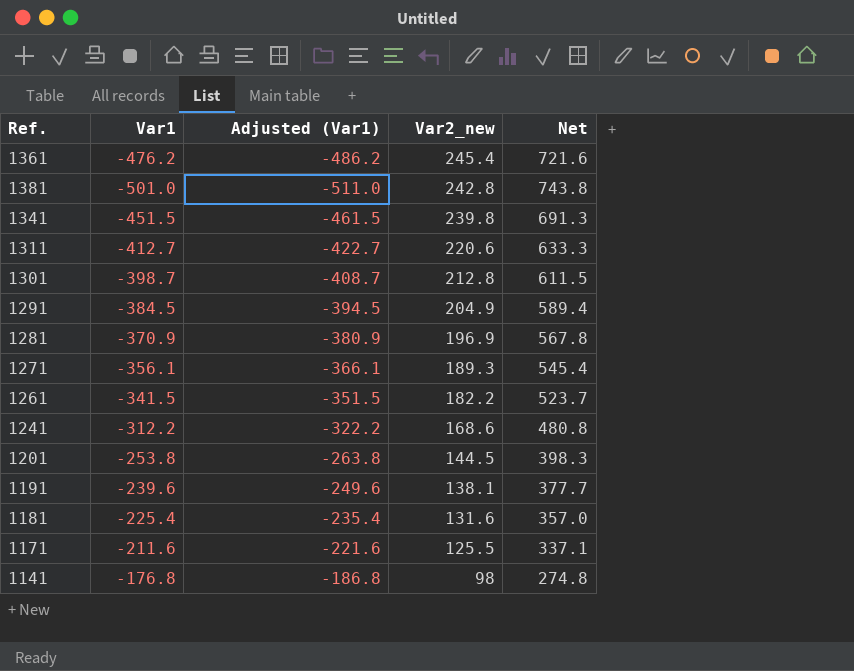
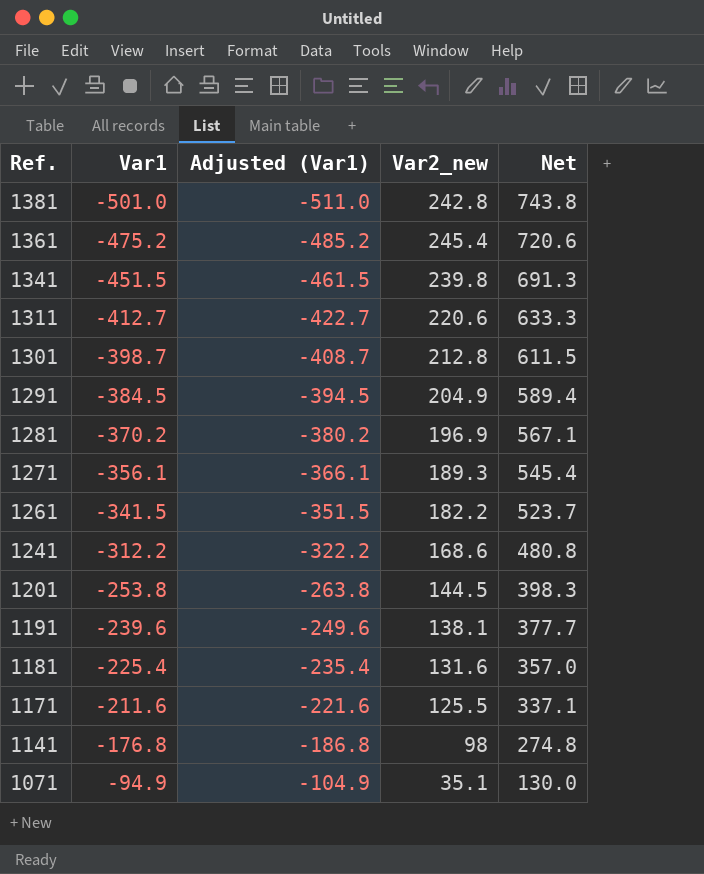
row order: Var2_new descending -> Ref. descending
1361 | Var1: -476.2 -> -475.2
1361 | Adjusted (Var1): -486.2 -> -485.2
1361 | Net: 721.6 -> 720.6
1281 | Var1: -370.9 -> -370.2
1281 | Adjusted (Var1): -380.9 -> -380.2
1281 | Net: 567.8 -> 567.1
row 1071: none -> -94.9 | -104.9 | 35.1 | 130.0

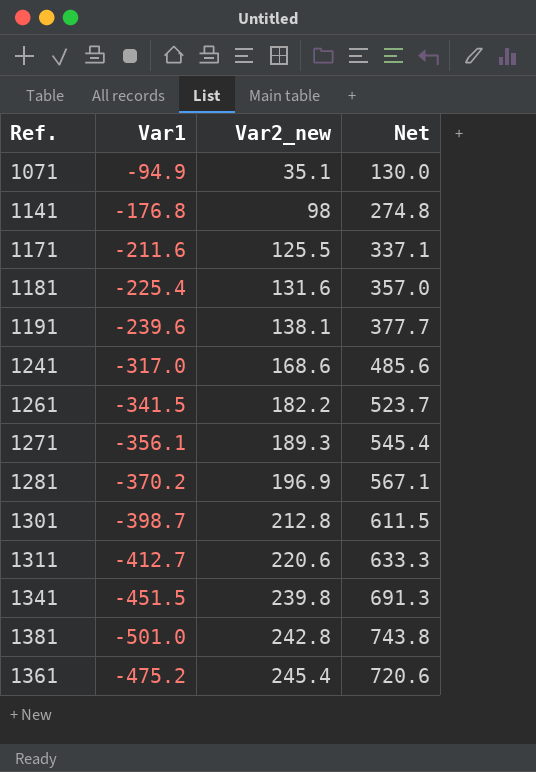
row order: Ref. descending -> Var2_new ascending
column Adjusted (Var1) | formula: [Var1] - 10 -> none
row 1291: -384.5 | -394.5 | 204.9 | 589.4 -> none
row 1201: -253.8 | -263.8 | 144.5 | 398.3 -> none
1241 | Var1: -312.2 -> -317.0
1241 | Net: 480.8 -> 485.6

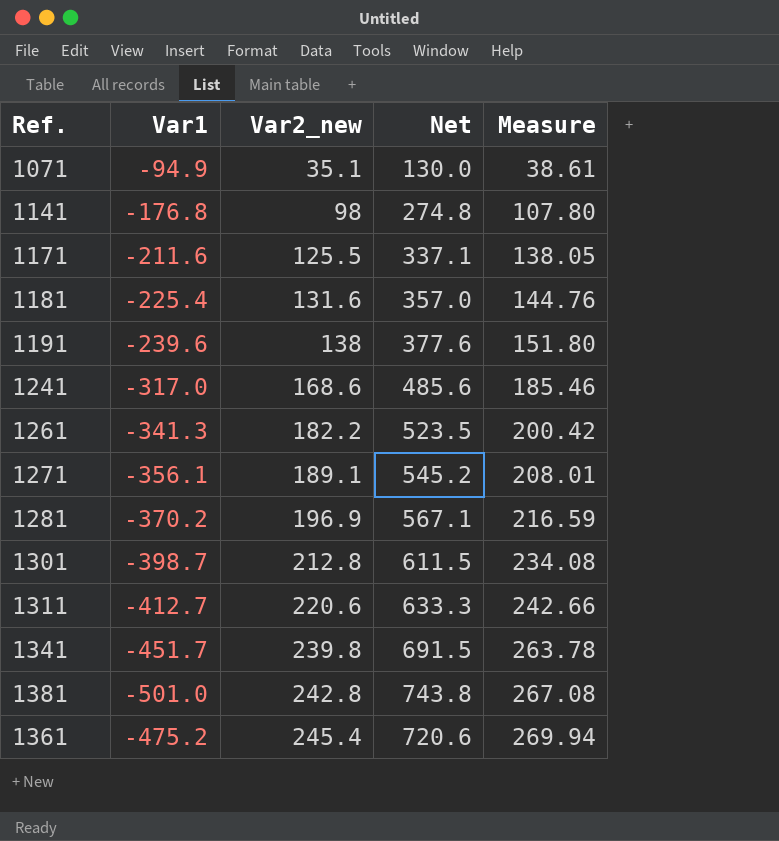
column Measure | formula: none -> [Var2_new] * 1.1
1191 | Var2_new: 138.1 -> 138
1191 | Net: 377.7 -> 377.6
1261 | Var1: -341.5 -> -341.3
1261 | Net: 523.7 -> 523.5
1271 | Var2_new: 189.3 -> 189.1
1271 | Net: 545.4 -> 545.2
1341 | Var1: -451.5 -> -451.7
1341 | Net: 691.3 -> 691.5

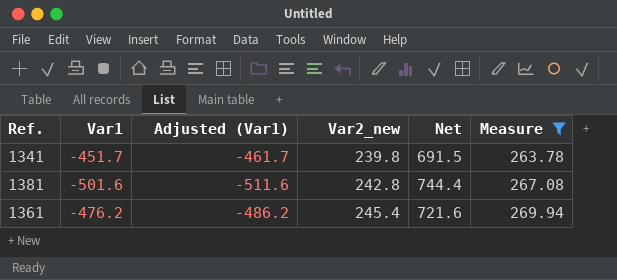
filter: none -> Measure >= 263.78
column Adjusted (Var1) | formula: none -> [Var1] - 10
1381 | Var1: -501.0 -> -501.6
1381 | Net: 743.8 -> 744.4
1361 | Var1: -475.2 -> -476.2
1361 | Net: 720.6 -> 721.6

